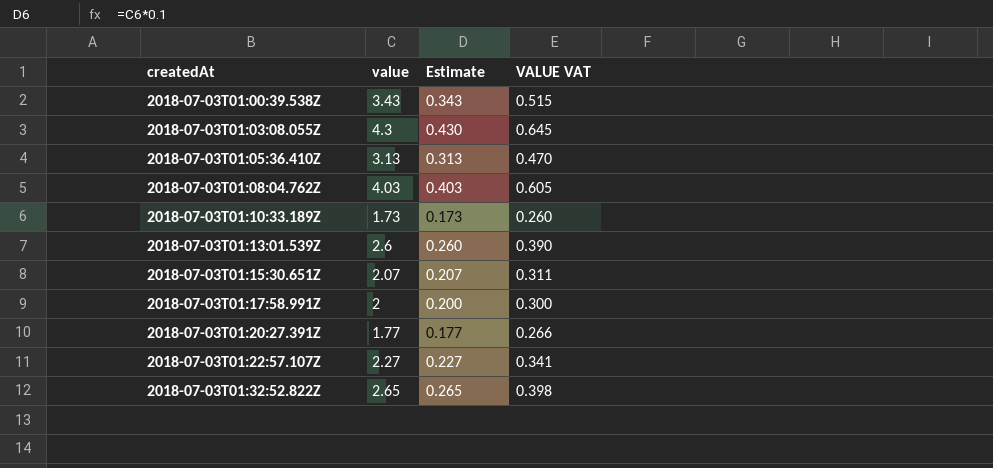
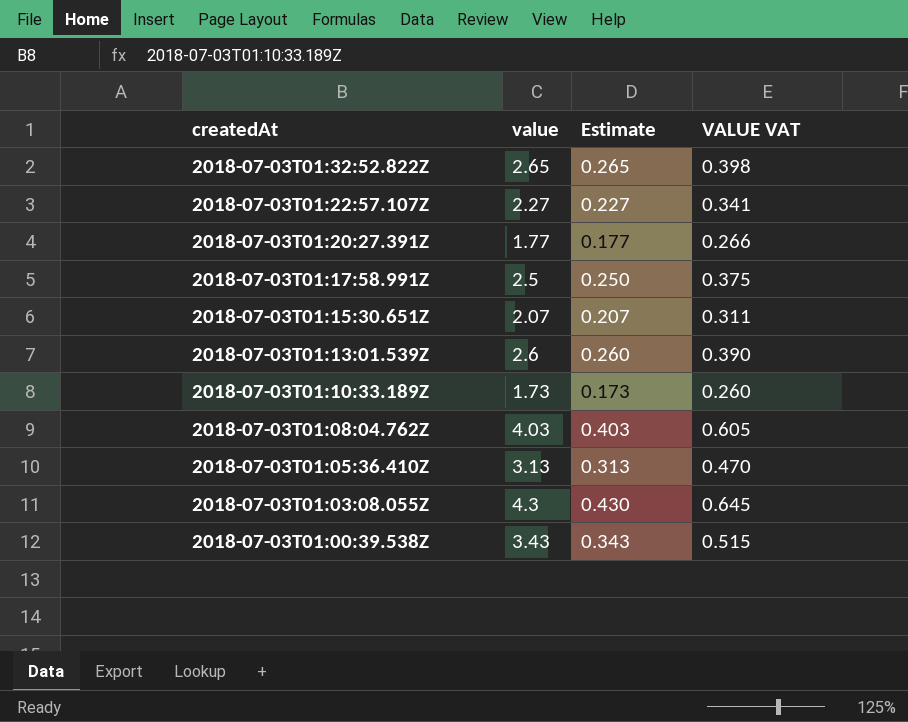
row order: createdAt ascending -> createdAt descending
2018-07-03T01:17:58.991Z | value: 2 -> 2.5
2018-07-03T01:17:58.991Z | Estimate: 0.200 -> 0.250
2018-07-03T01:17:58.991Z | VALUE VAT: 0.300 -> 0.375

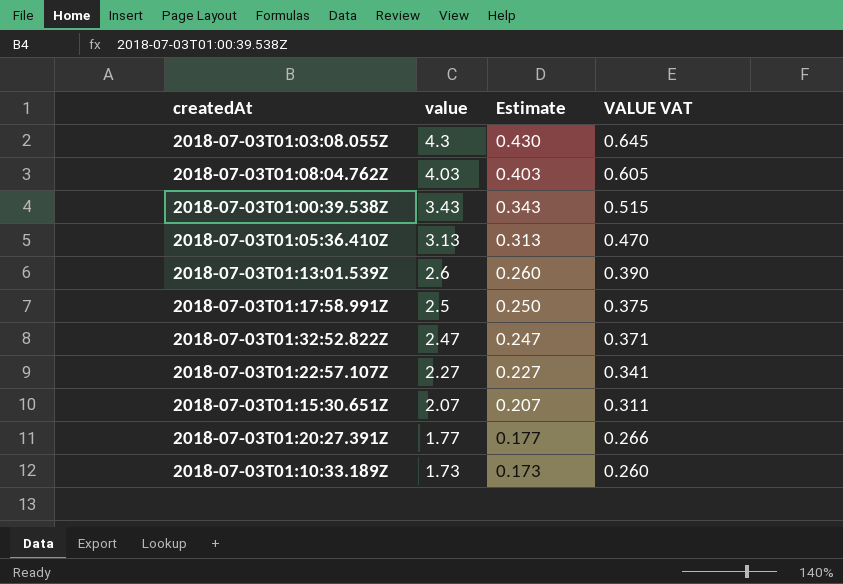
row order: createdAt descending -> value descending
2018-07-03T01:32:52.822Z | value: 2.65 -> 2.47
2018-07-03T01:32:52.822Z | Estimate: 0.265 -> 0.247
2018-07-03T01:32:52.822Z | VALUE VAT: 0.398 -> 0.371

